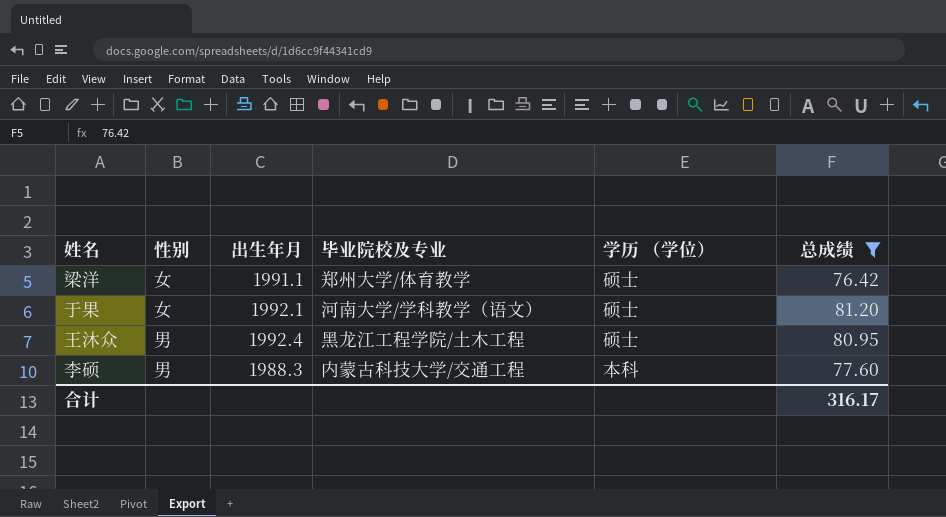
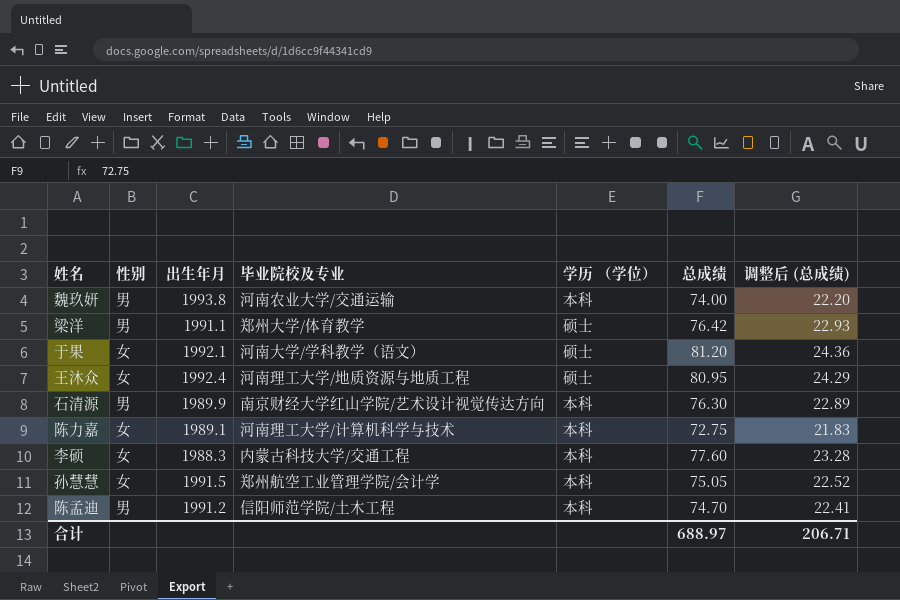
filter: 总成绩 >= 76.42 -> none
column 调整后 (总成绩) | formula: none -> [总成绩] * 0.3
梁洋 | 性别: 女 -> 男
王沐众 | 性别: 男 -> 女
王沐众 | 毕业院校及专业: 黑龙江工程学院/土木工程 -> 河南理工大学/地质资源与地质工程
李硕 | 性别: 男 -> 女
合计 | 总成绩: 316.17 -> 688.97

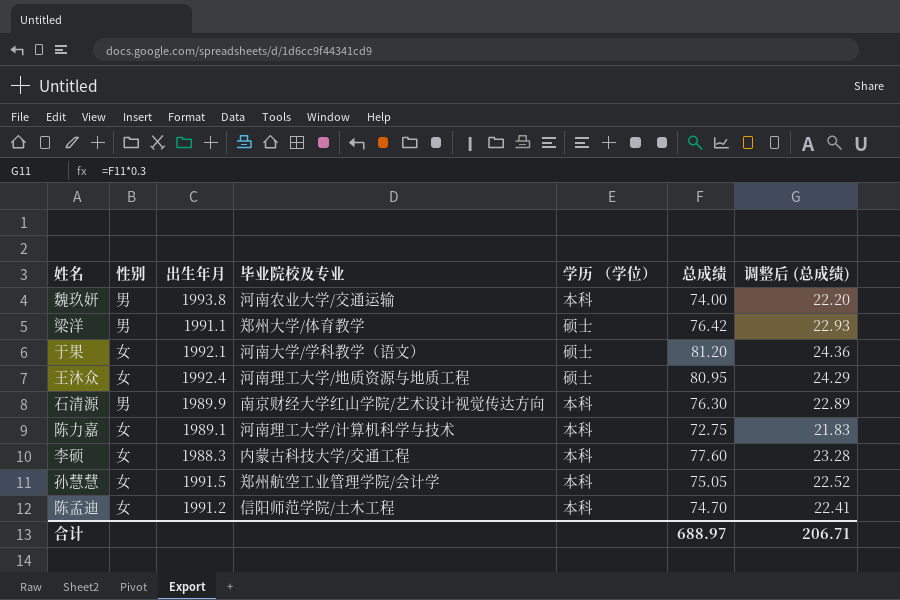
陈孟迪 | 性别: 男 -> 女

